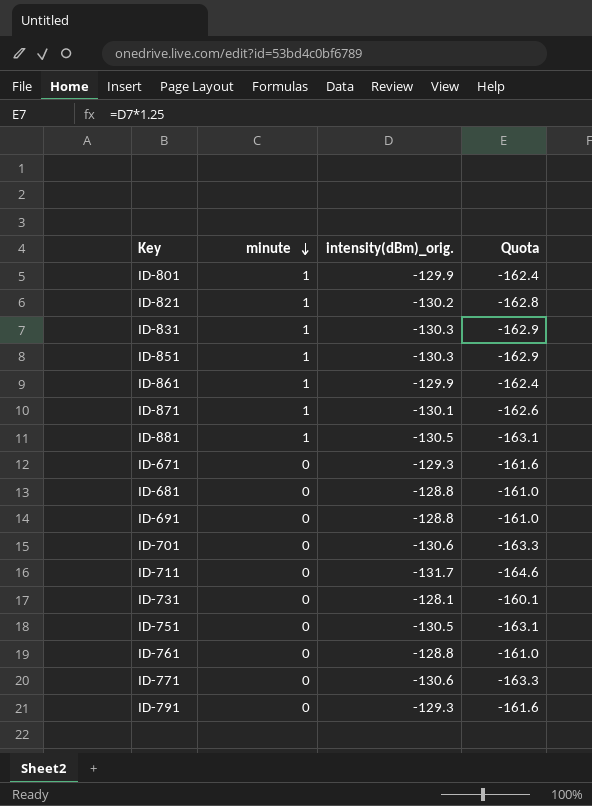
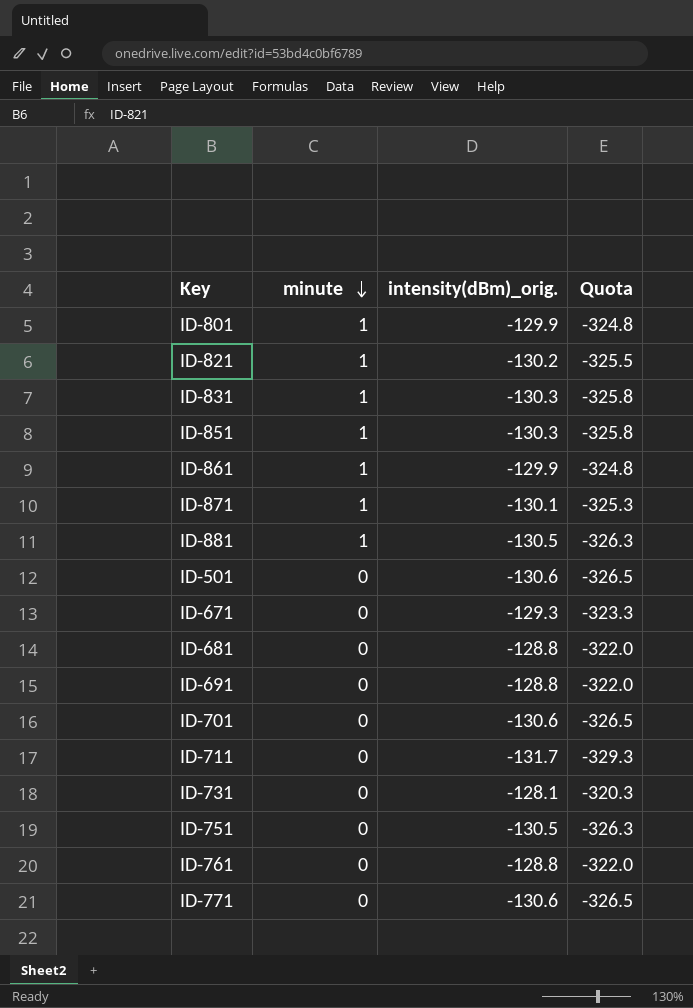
column Quota | formula: [intensity(dBm)_orig.] * 1.25 -> [intensity(dBm)_orig.] * 2.5
row ID-791: 0 | -129.3 | -161.6 -> none
row ID-501: none -> 0 | -130.6 | -326.5

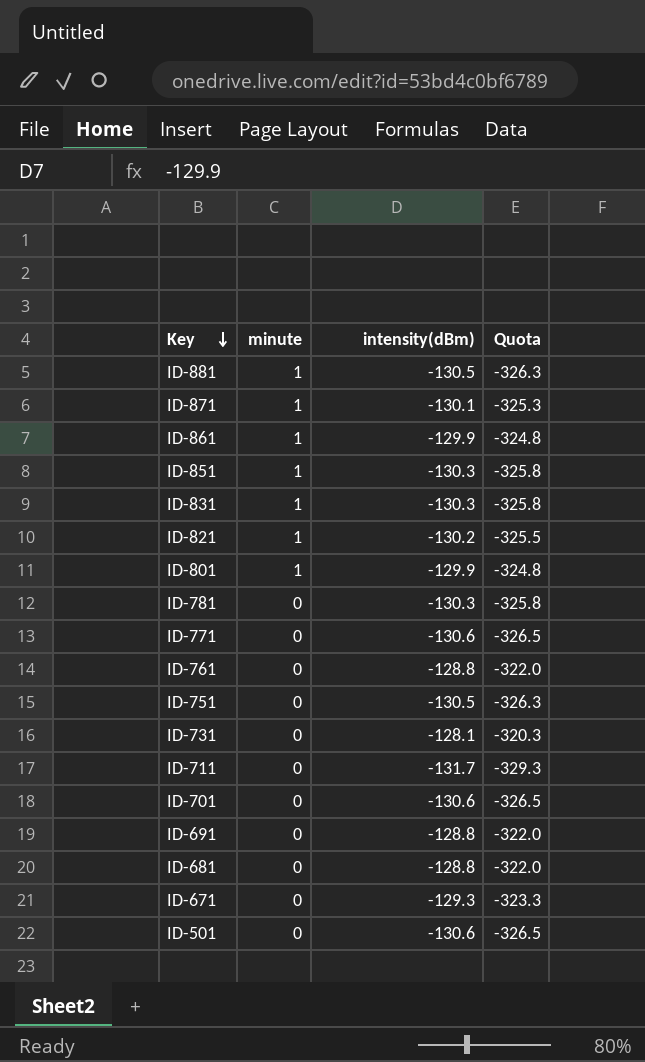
row order: minute descending -> Key descending
column name: intensity(dBm)_orig. -> intensity(dBm)
row ID-781: none -> 0 | -130.3 | -325.8

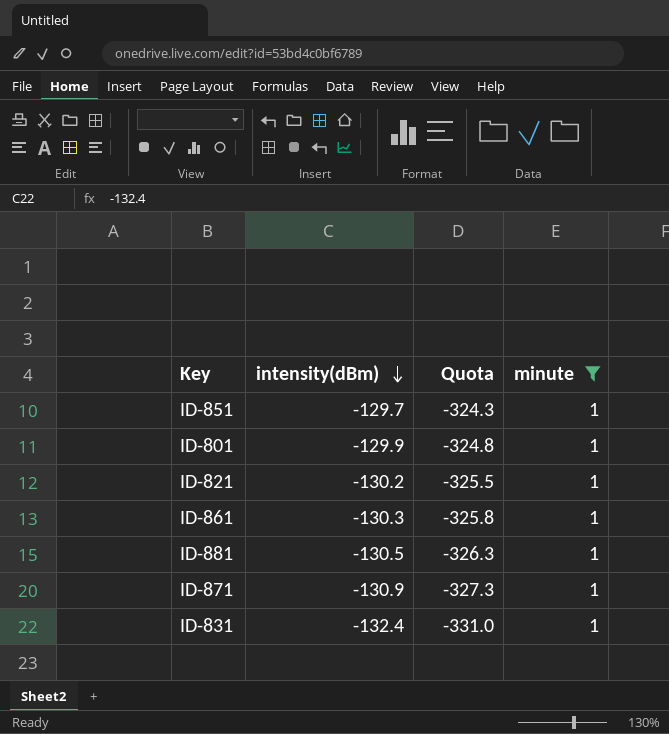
filter: none -> minute = 1
row order: Key descending -> intensity(dBm) descending
column minute | position: 2 -> 4
ID-851 | intensity(dBm): -130.3 -> -129.7
ID-851 | Quota: -325.8 -> -324.3
ID-861 | intensity(dBm): -129.9 -> -130.3
ID-861 | Quota: -324.8 -> -325.8
ID-871 | intensity(dBm): -130.1 -> -130.9
ID-871 | Quota: -325.3 -> -327.3
ID-831 | intensity(dBm): -130.3 -> -132.4
ID-831 | Quota: -325.8 -> -331.0

